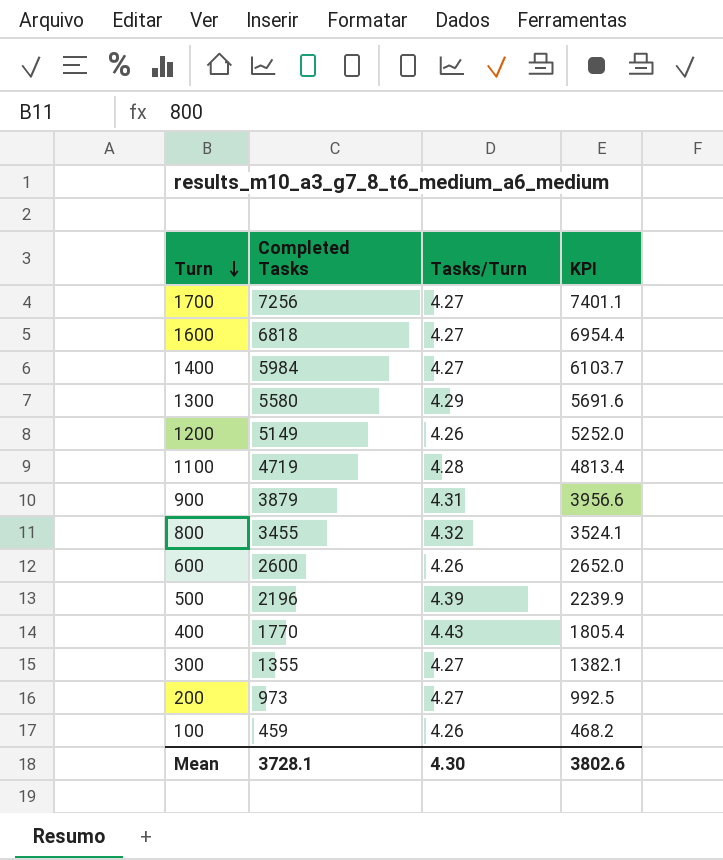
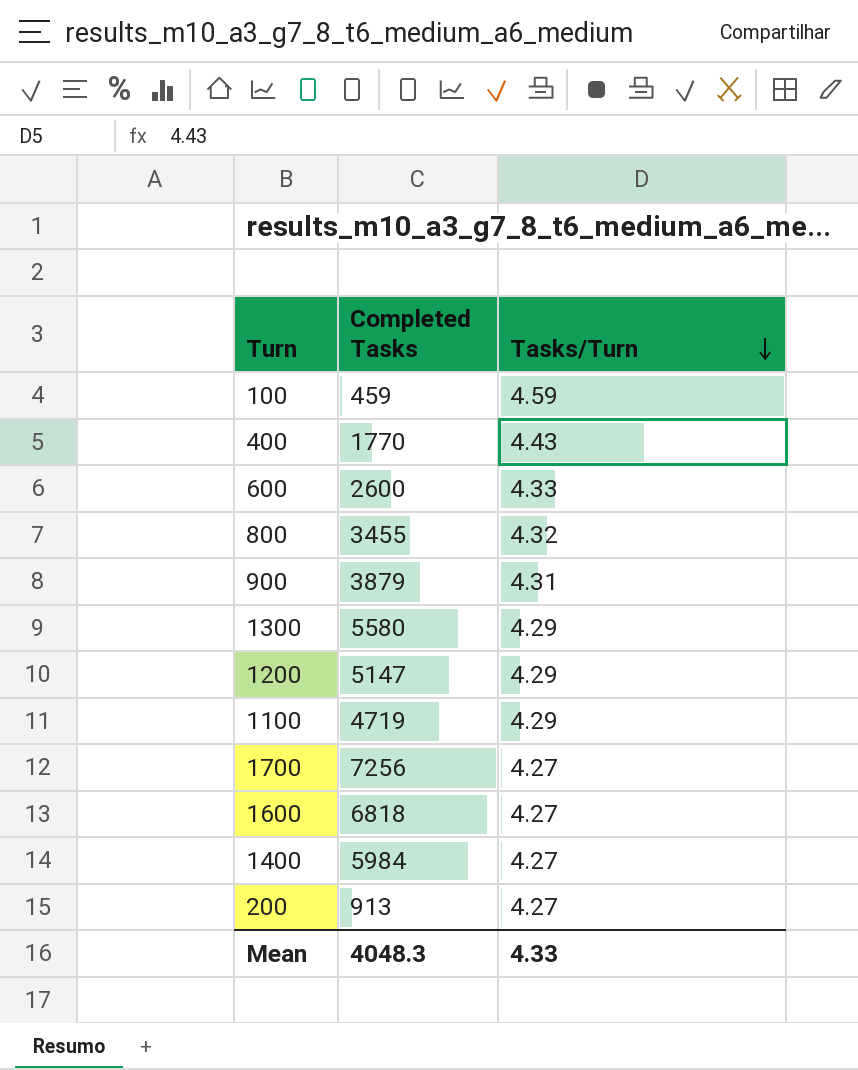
row order: Turn descending -> Tasks/Turn descending
column KPI | formula: [Completed Tasks] * 1.02 -> none
row 500: 2196 | 4.39 | 2239.9 -> none
row 300: 1355 | 4.27 | 1382.1 -> none
100 | Tasks/Turn: 4.26 -> 4.59
600 | Tasks/Turn: 4.26 -> 4.33
1200 | Completed Tasks: 5149 -> 5147
1200 | Tasks/Turn: 4.26 -> 4.29
1100 | Tasks/Turn: 4.28 -> 4.29
200 | Completed Tasks: 973 -> 913
Mean | Completed Tasks: 3728.1 -> 4048.3
Mean | Tasks/Turn: 4.30 -> 4.33

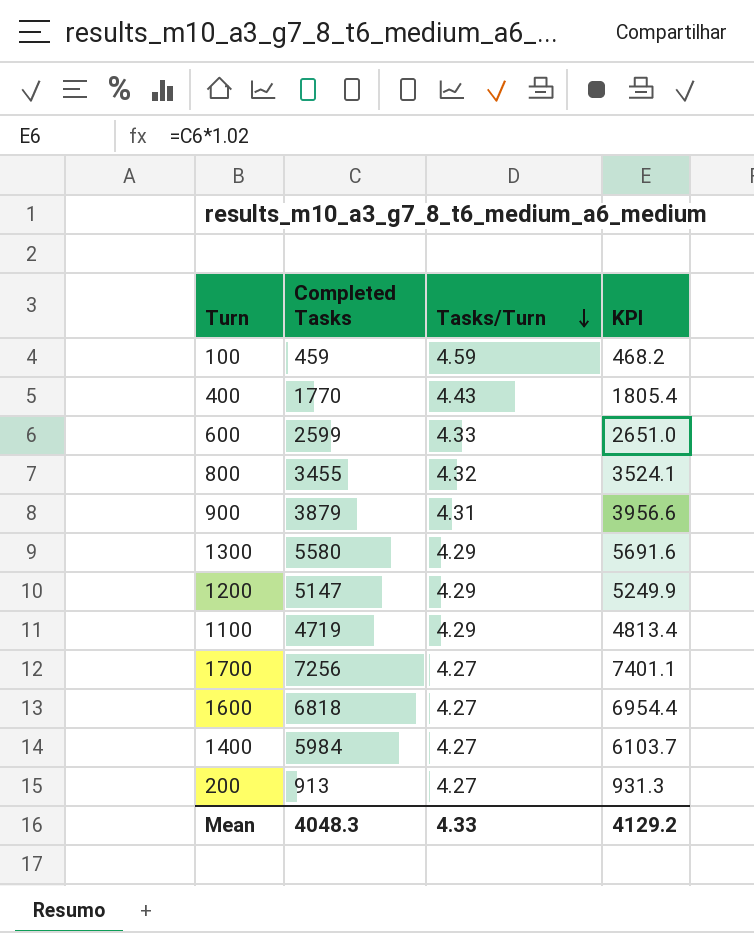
column KPI | formula: none -> [Completed Tasks] * 1.02
600 | Completed Tasks: 2600 -> 2599

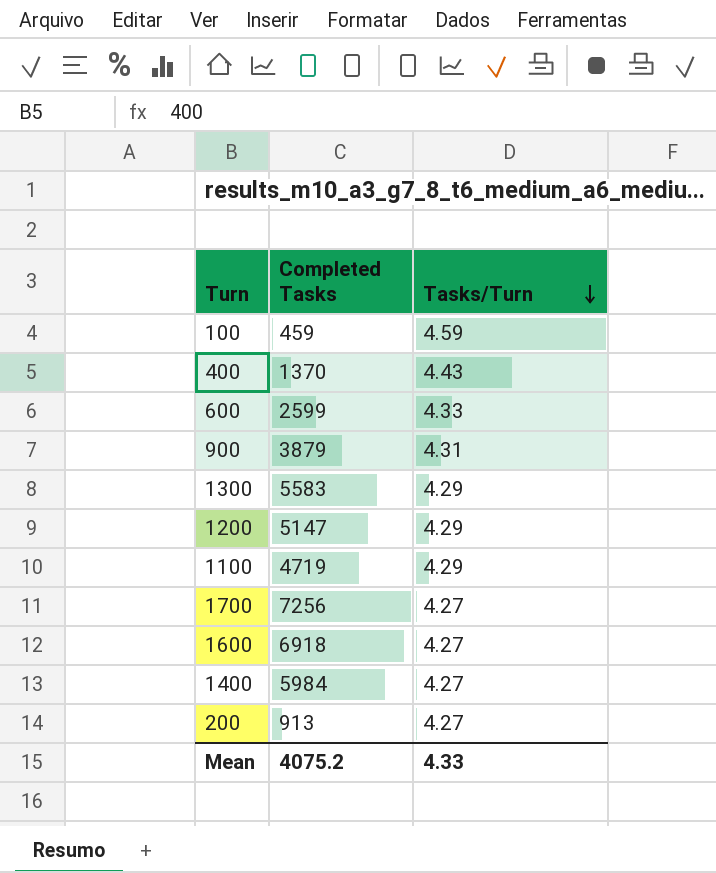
column KPI | formula: [Completed Tasks] * 1.02 -> none
row 800: 3455 | 4.32 | 3524.1 -> none
400 | Completed Tasks: 1770 -> 1370
1300 | Completed Tasks: 5580 -> 5583
1600 | Completed Tasks: 6818 -> 6918
Mean | Completed Tasks: 4048.3 -> 4075.2

